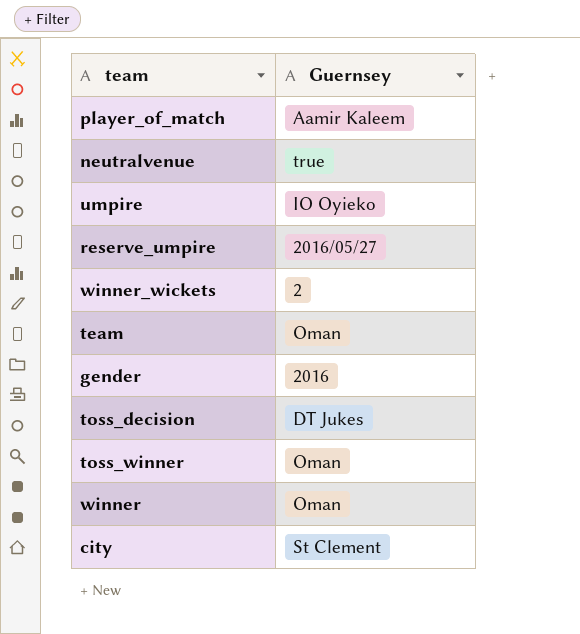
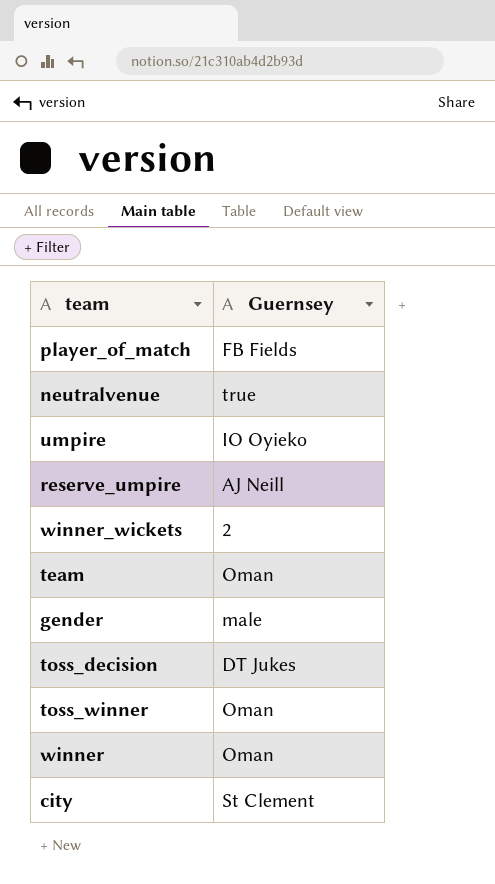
player_of_match | Guernsey: Aamir Kaleem -> FB Fields
reserve_umpire | Guernsey: 2016/05/27 -> AJ Neill
gender | Guernsey: 2016 -> male

